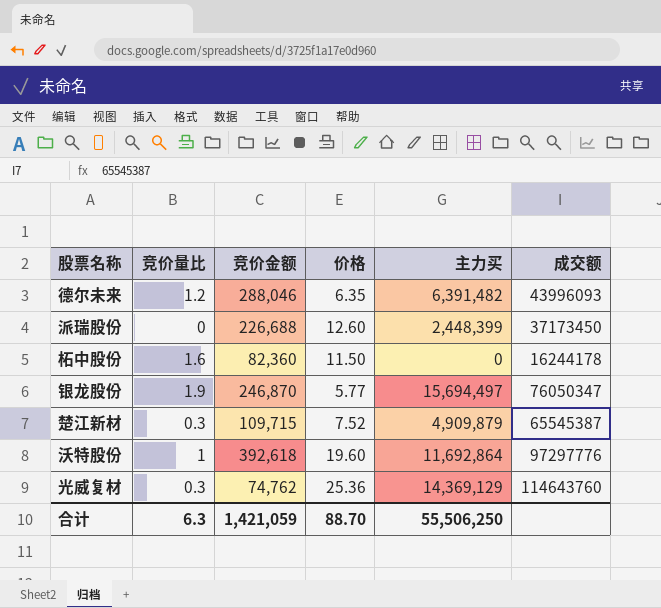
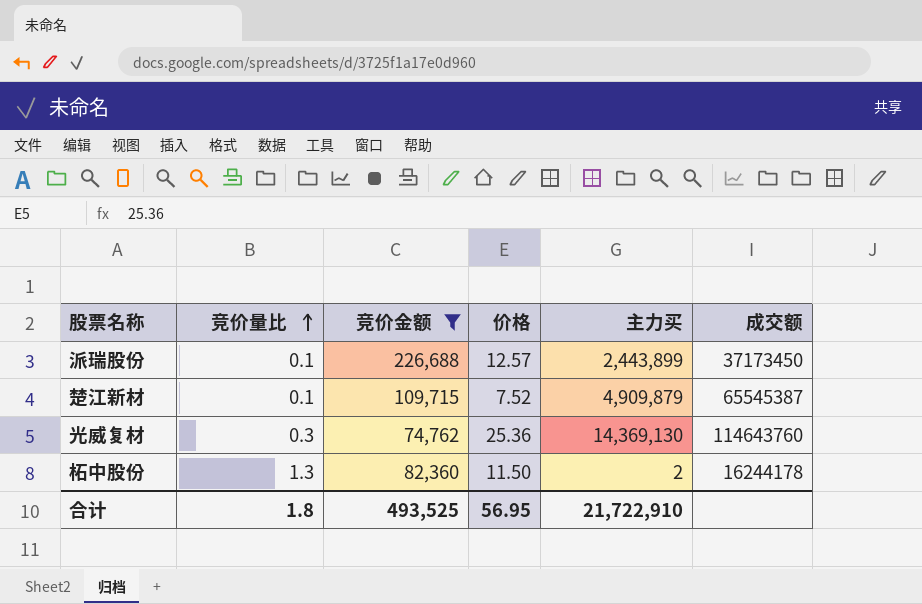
filter: none -> 竞价金额 <= 226,688
row order: none -> 竞价量比 ascending
派瑞股份 | 竞价量比: 0 -> 0.1
派瑞股份 | 价格: 12.60 -> 12.57
派瑞股份 | 主力买: 2,448,399 -> 2,443,899
楚江新材 | 竞价量比: 0.3 -> 0.1
光威复材 | 主力买: 14,369,129 -> 14,369,130
柘中股份 | 竞价量比: 1.6 -> 1.3
柘中股份 | 主力买: 0 -> 2
合计 | 竞价量比: 6.3 -> 1.8
合计 | 竞价金额: 1,421,059 -> 493,525
合计 | 价格: 88.70 -> 56.95
合计 | 主力买: 55,506,250 -> 21,722,910

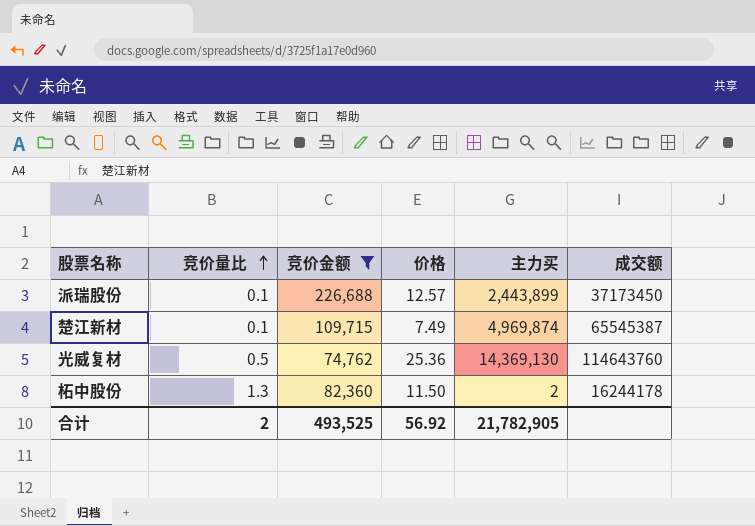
楚江新材 | 价格: 7.52 -> 7.49
楚江新材 | 主力买: 4,909,879 -> 4,969,874
光威复材 | 竞价量比: 0.3 -> 0.5
合计 | 竞价量比: 1.8 -> 2
合计 | 价格: 56.95 -> 56.92
合计 | 主力买: 21,722,910 -> 21,782,905

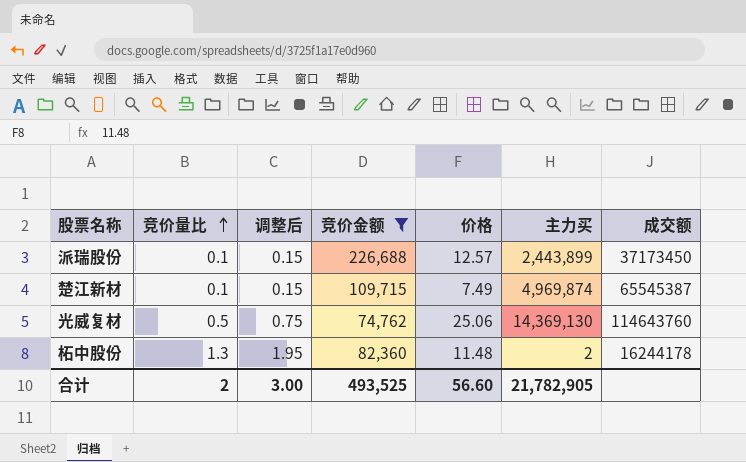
column 调整后 | formula: none -> [竞价量比] * 1.5
光威复材 | 价格: 25.36 -> 25.06
柘中股份 | 价格: 11.50 -> 11.48
合计 | 价格: 56.92 -> 56.60

